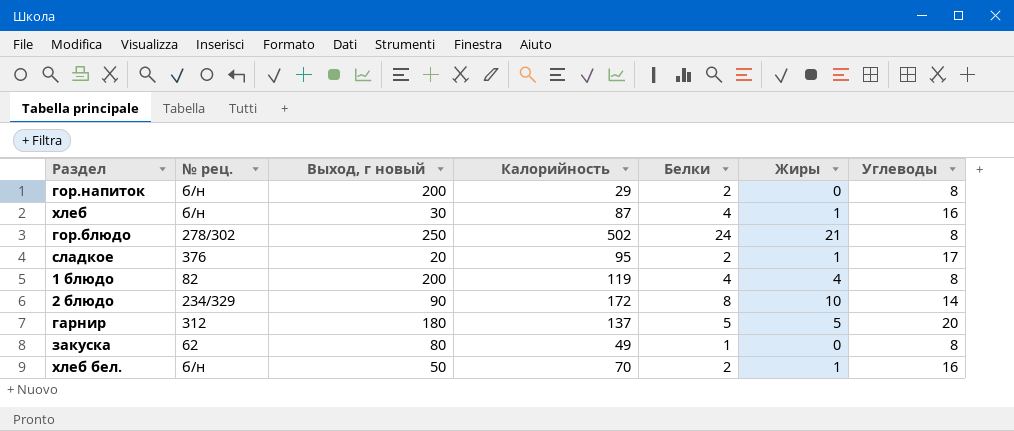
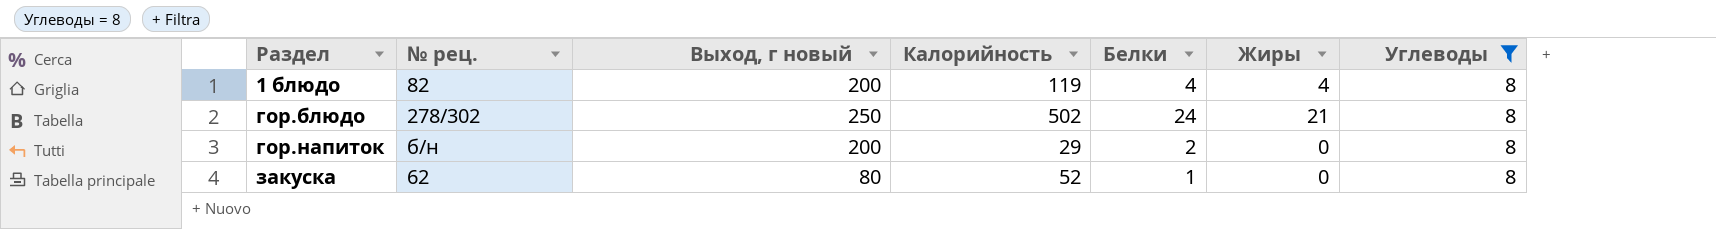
filter: none -> Углеводы = 8
row order: none -> Раздел ascending
закуска | Калорийность: 49 -> 52

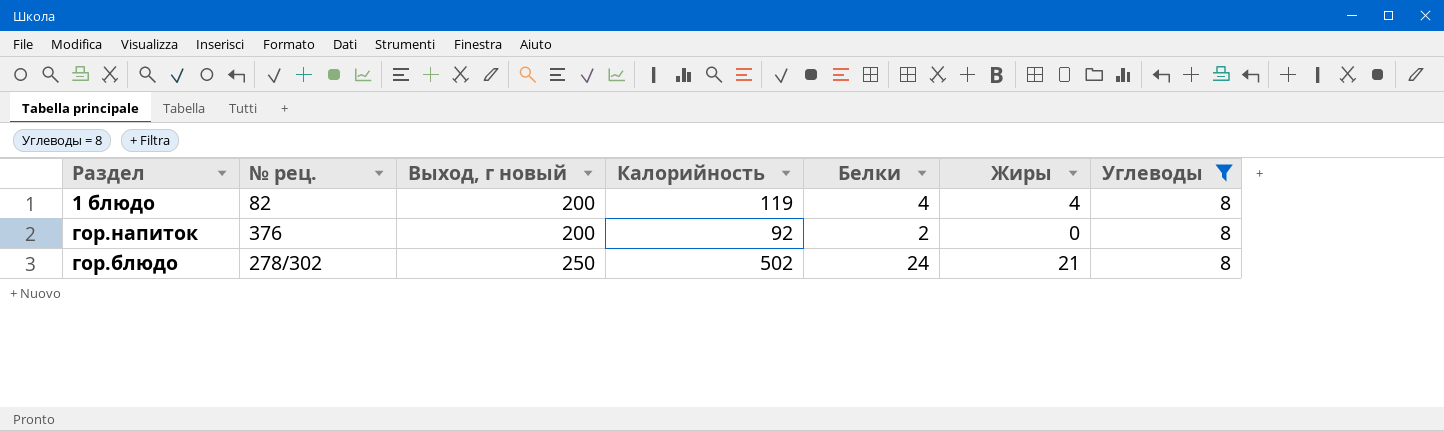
row order: Раздел ascending -> Выход, г новый ascending
row закуска: 62 | 80 | 52 | 1 | 0 | 8 -> none
гор.напиток | № рец.: б/н -> 376
гор.напиток | Калорийность: 29 -> 92

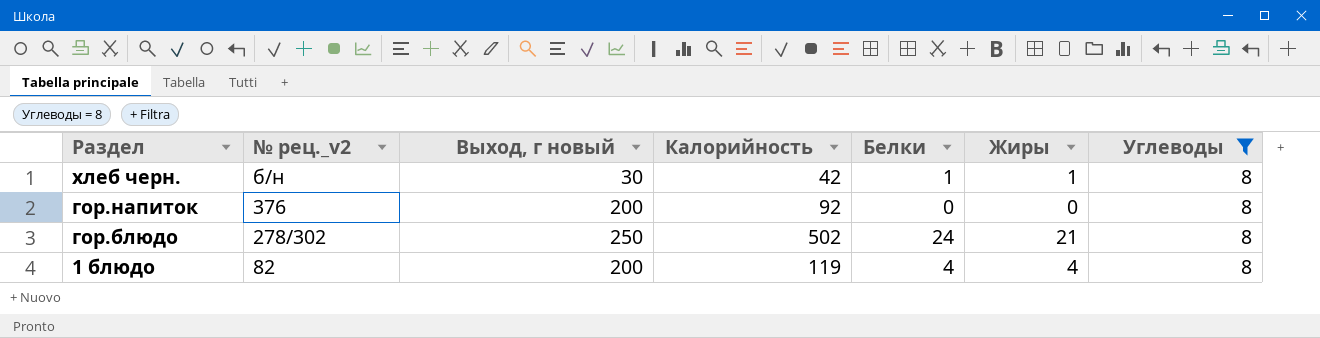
row order: Выход, г новый ascending -> Раздел descending
column name: № рец. -> № рец._v2
row хлеб черн.: none -> б/н | 30 | 42 | 1 | 1 | 8
гор.напиток | Белки: 2 -> 0

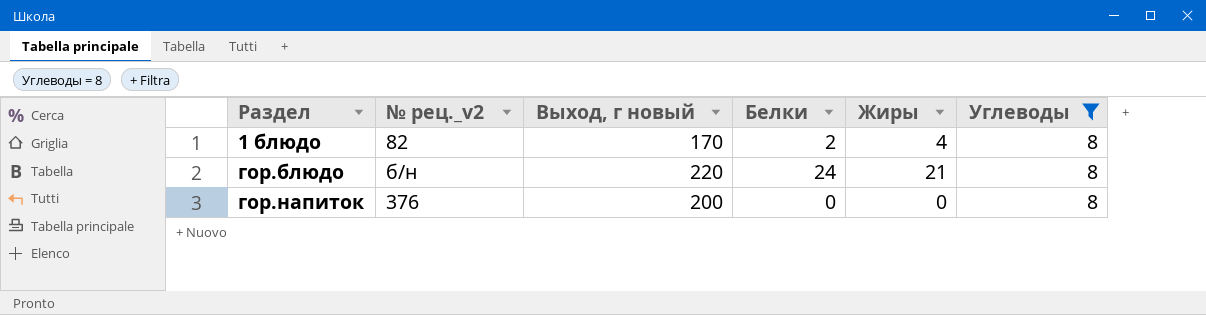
row order: Раздел descending -> Раздел ascending
column Калорийность | position: 4 -> none
row хлеб черн.: б/н | 30 | 42 | 1 | 1 | 8 -> none
1 блюдо | Выход, г новый: 200 -> 170
1 блюдо | Белки: 4 -> 2
гор.блюдо | № рец._v2: 278/302 -> б/н
гор.блюдо | Выход, г новый: 250 -> 220

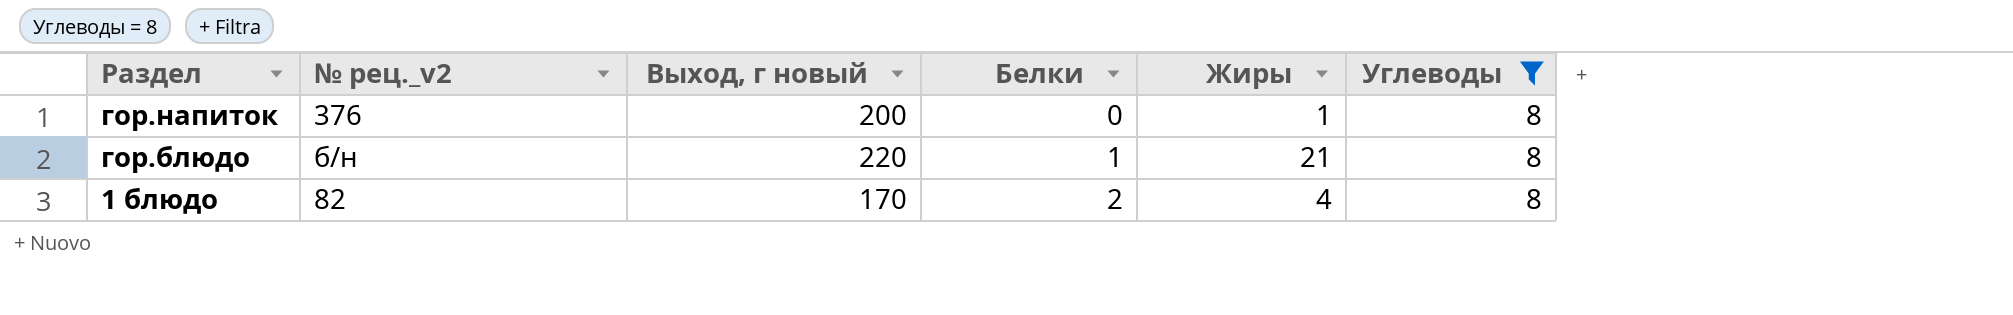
row order: Раздел ascending -> Раздел descending
гор.напиток | Жиры: 0 -> 1
гор.блюдо | Белки: 24 -> 1

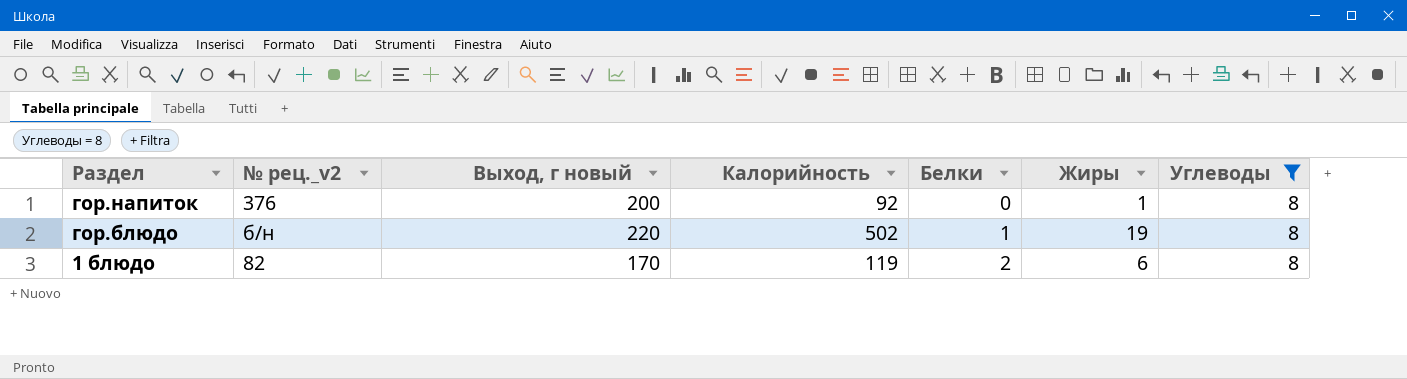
column Калорийность | position: none -> 4
гор.блюдо | Жиры: 21 -> 19
1 блюдо | Жиры: 4 -> 6

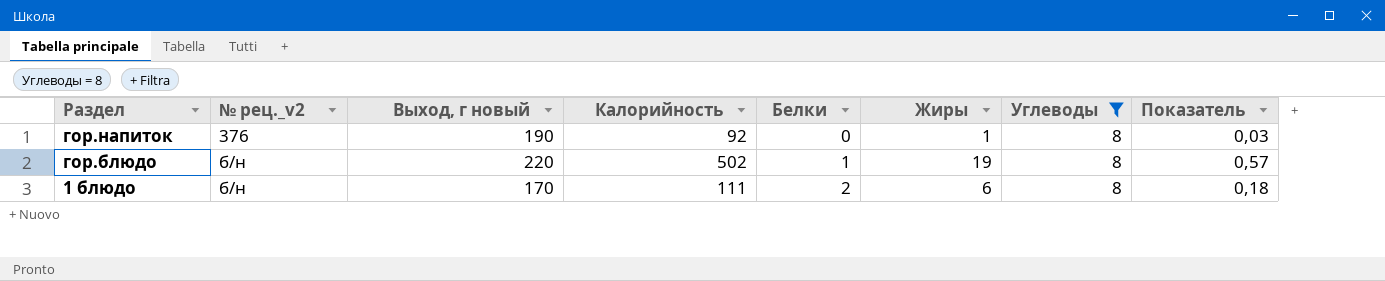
column Показатель | formula: none -> [Жиры] * 0,03
гор.напиток | Выход, г новый: 200 -> 190
1 блюдо | № рец._v2: 82 -> б/н
1 блюдо | Калорийность: 119 -> 111

